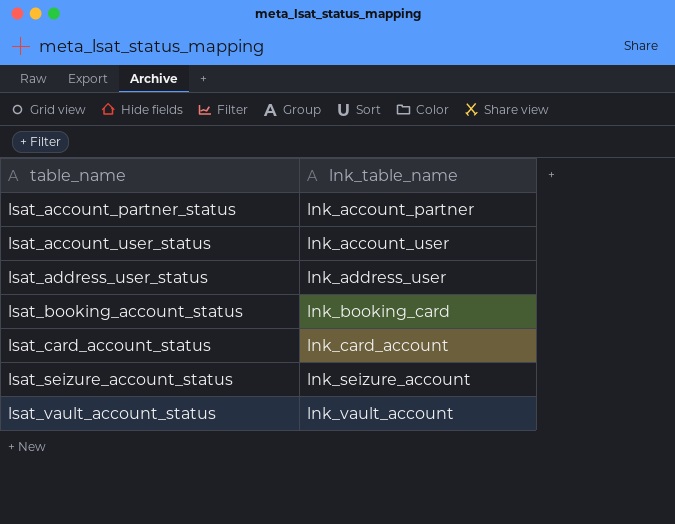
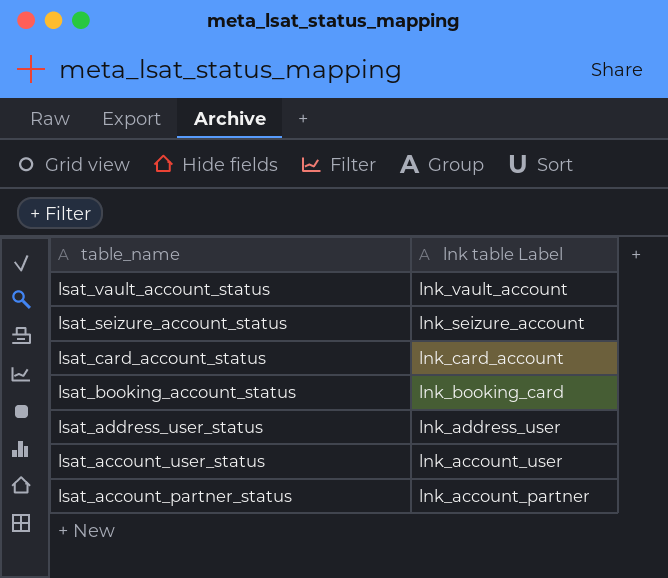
row order: table_name ascending -> table_name descending
column name: lnk_table_name -> lnk table Label

